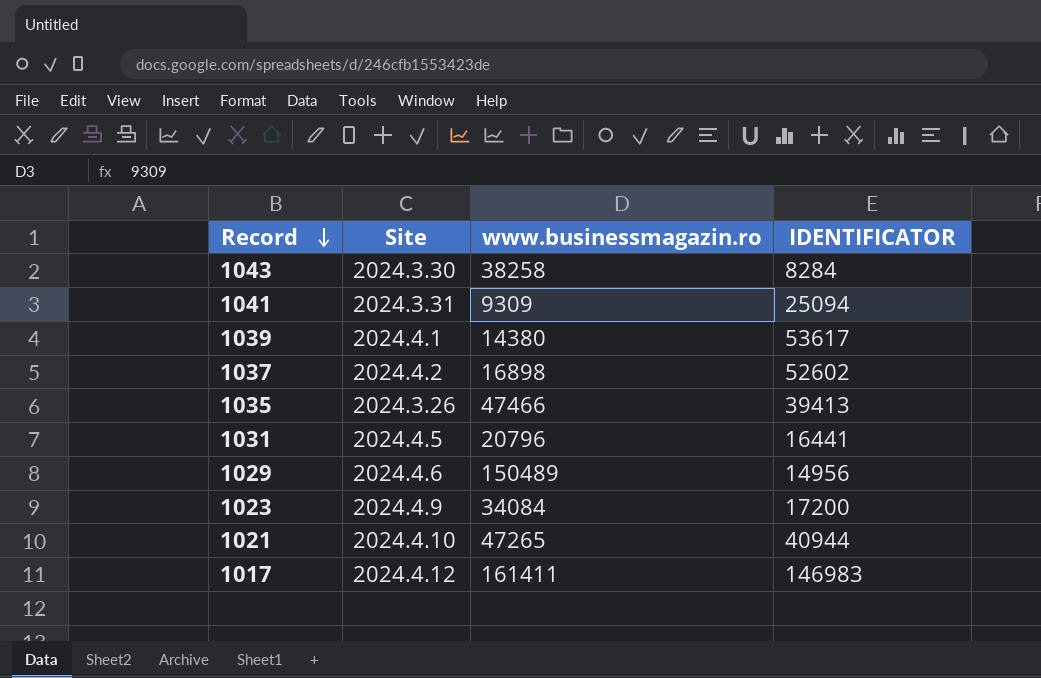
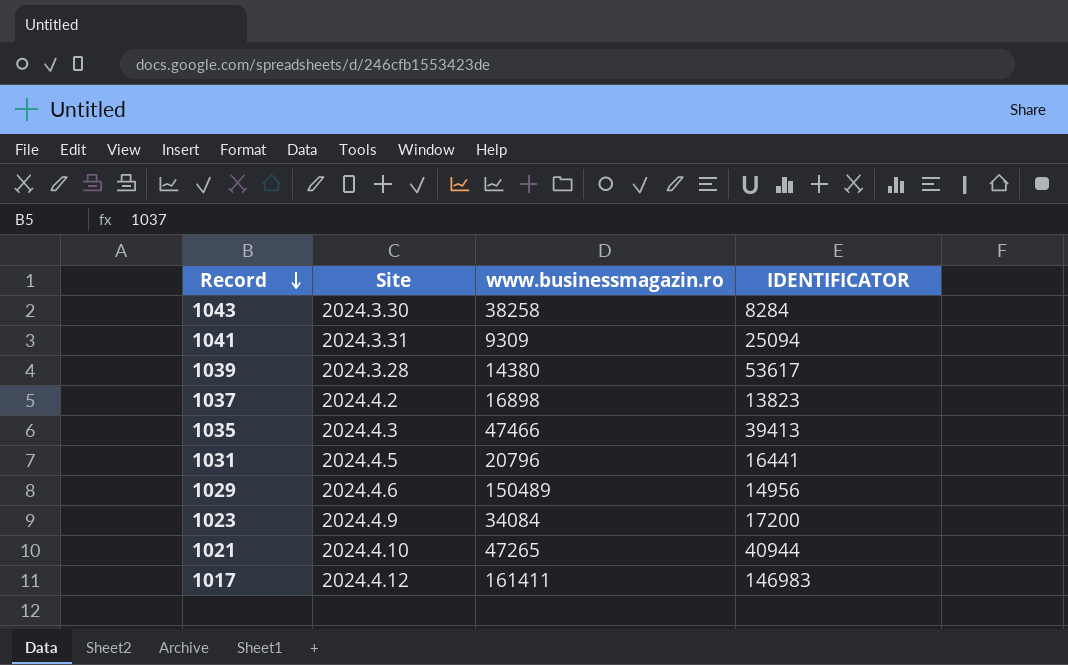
1039 | Site: 2024.4.1 -> 2024.3.28
1037 | IDENTIFICATOR: 52602 -> 13823
1035 | Site: 2024.3.26 -> 2024.4.3

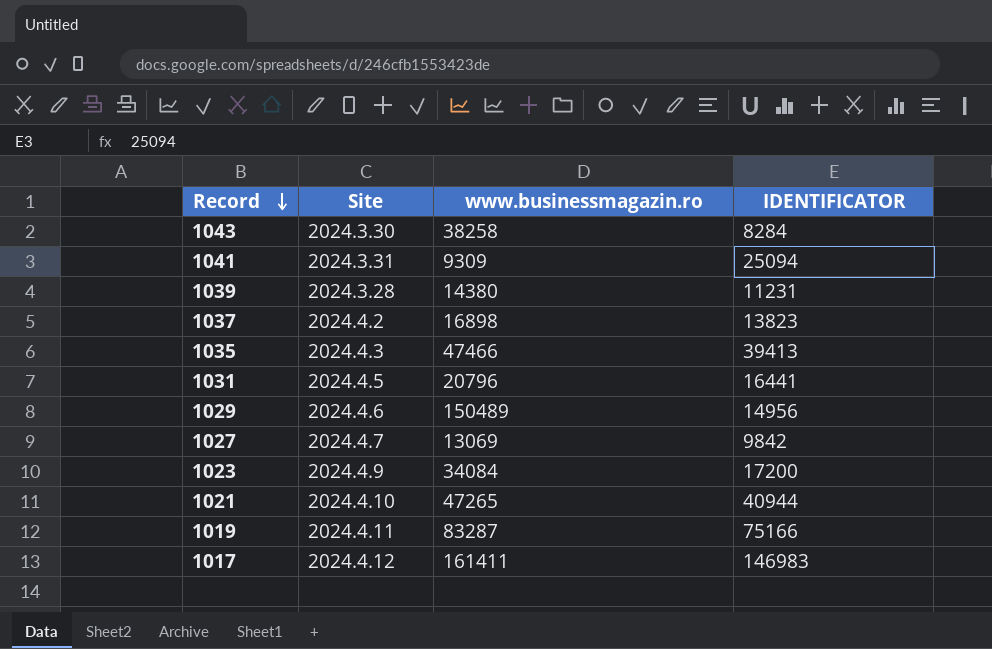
1039 | IDENTIFICATOR: 53617 -> 11231
row 1027: none -> 2024.4.7 | 13069 | 9842
row 1019: none -> 2024.4.11 | 83287 | 75166

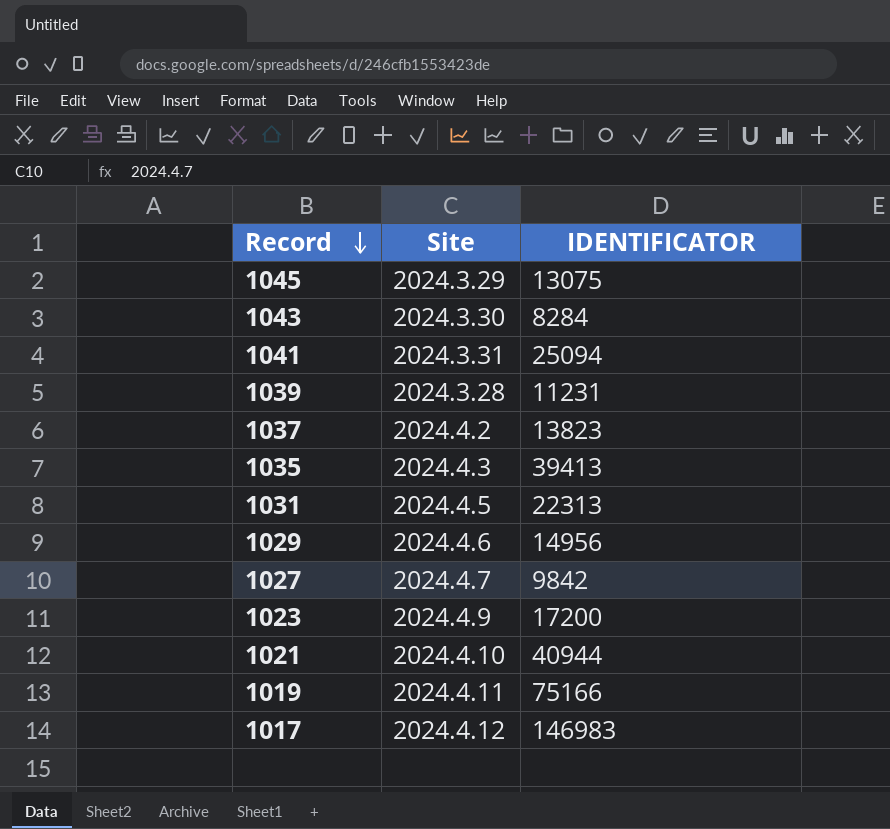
column www.businessmagazin.ro | position: 3 -> none
row 1045: none -> 2024.3.29 | 13075
1031 | IDENTIFICATOR: 16441 -> 22313

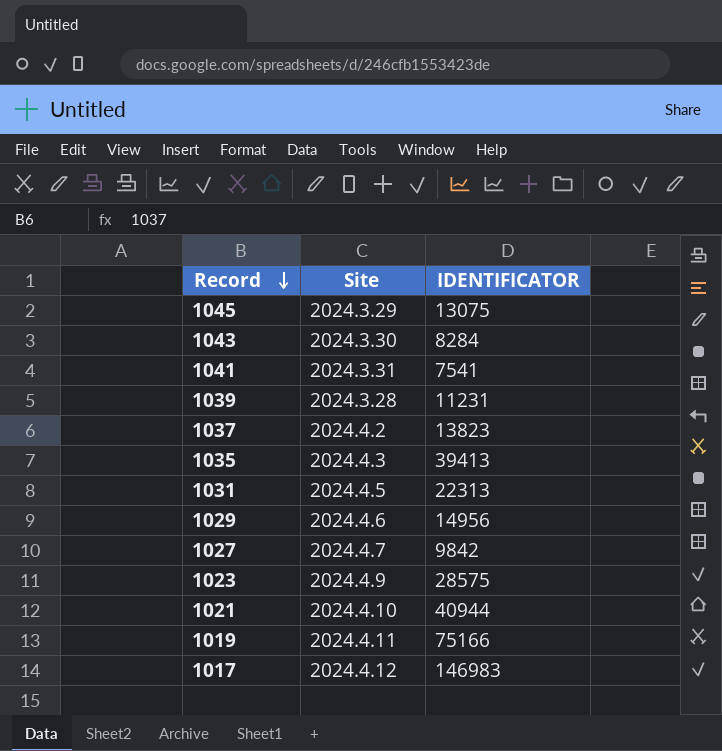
1041 | IDENTIFICATOR: 25094 -> 7541
1023 | IDENTIFICATOR: 17200 -> 28575

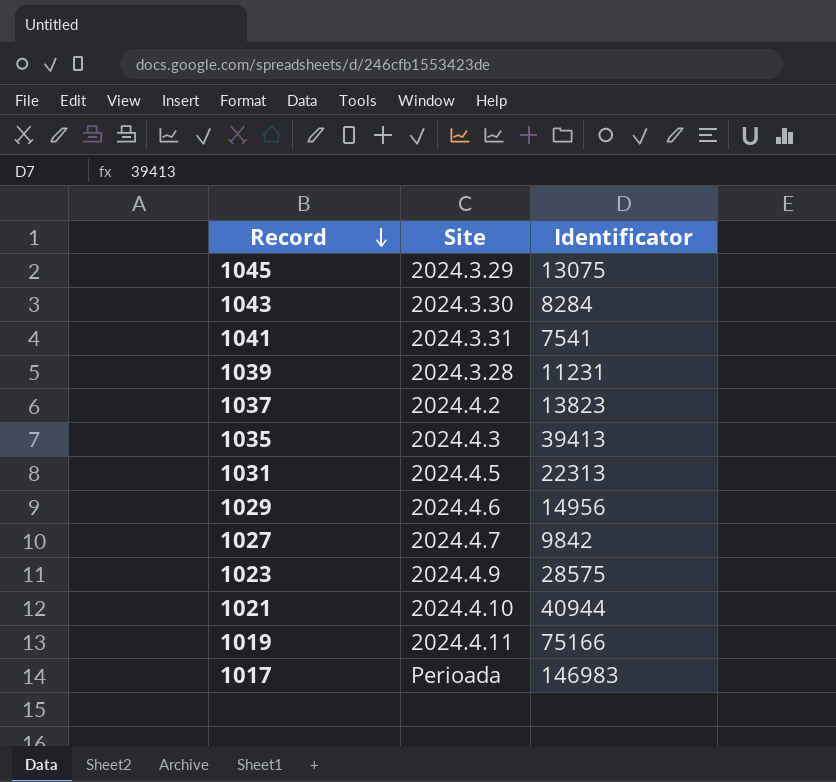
column name: IDENTIFICATOR -> Identificator
1017 | Site: 2024.4.12 -> Perioada

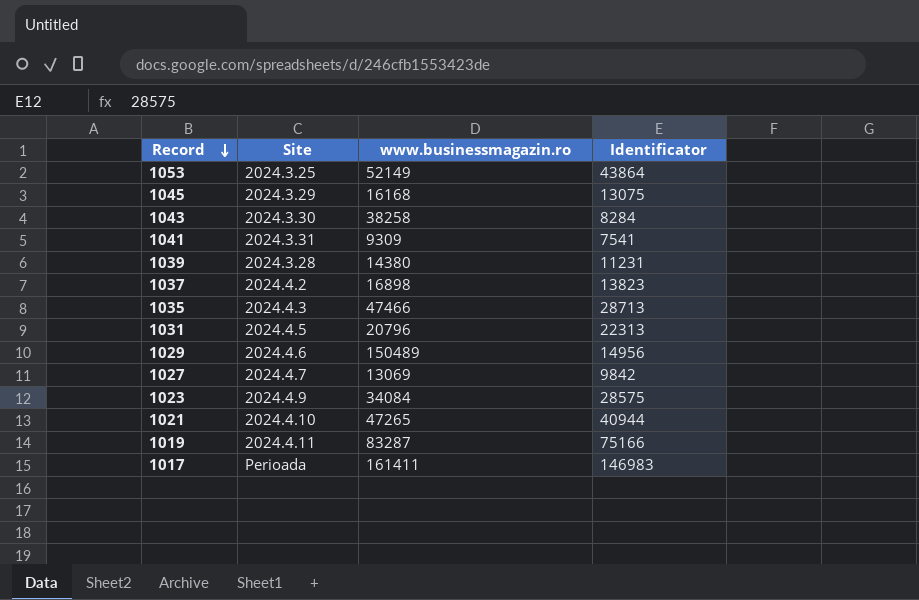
column www.businessmagazin.ro | position: none -> 3
row 1053: none -> 2024.3.25 | 52149 | 43864
1035 | Identificator: 39413 -> 28713

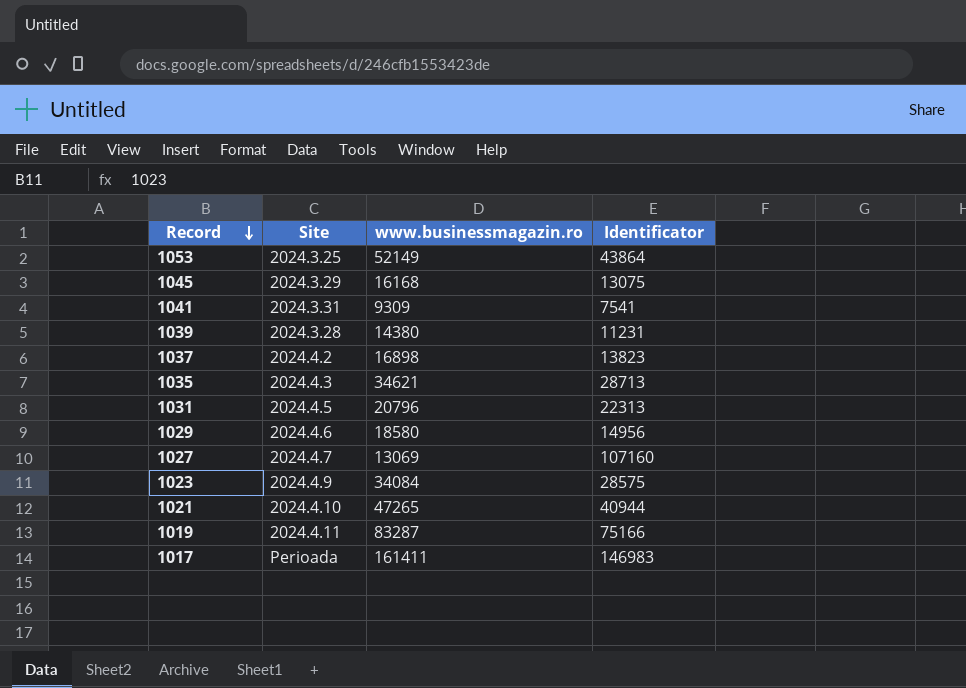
row 1043: 2024.3.30 | 38258 | 8284 -> none
1035 | www.businessmagazin.ro: 47466 -> 34621
1029 | www.businessmagazin.ro: 150489 -> 18580
1027 | Identificator: 9842 -> 107160

